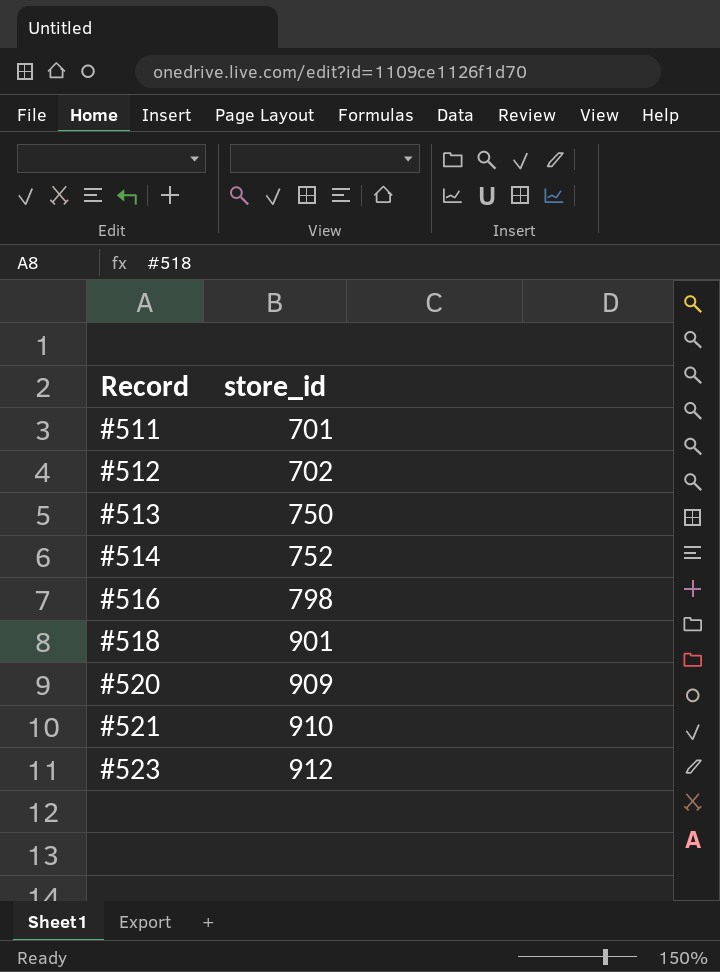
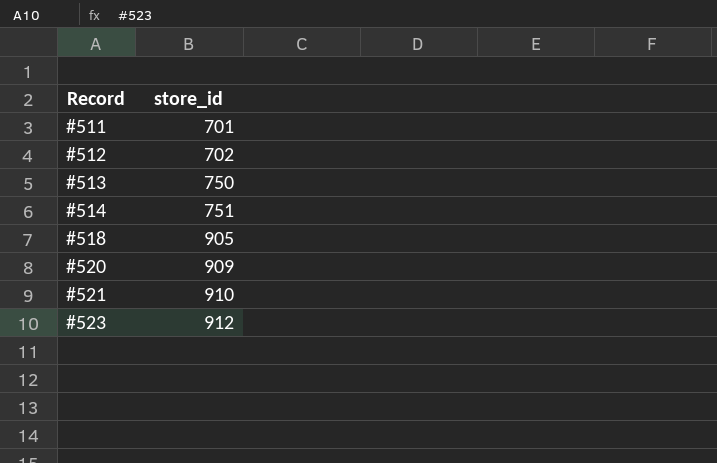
row #516: 798 -> none
#514 | store_id: 752 -> 751
#518 | store_id: 901 -> 905

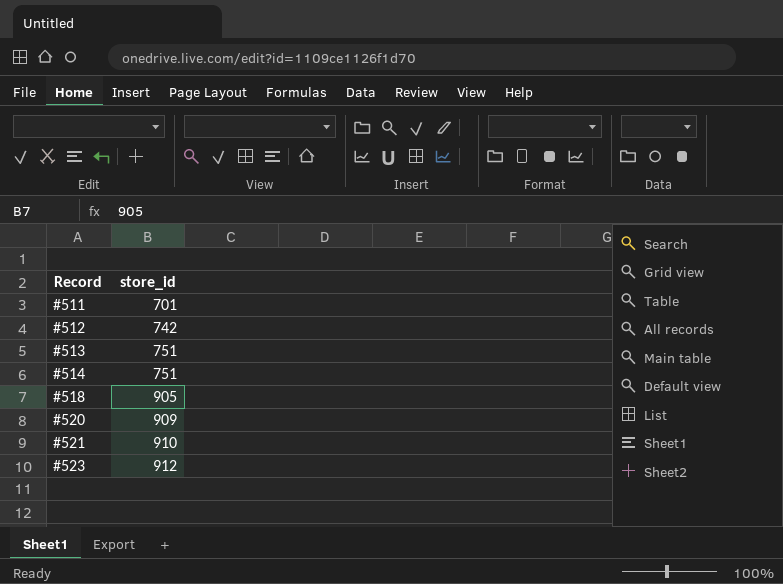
#512 | store_id: 702 -> 742
#513 | store_id: 750 -> 751

